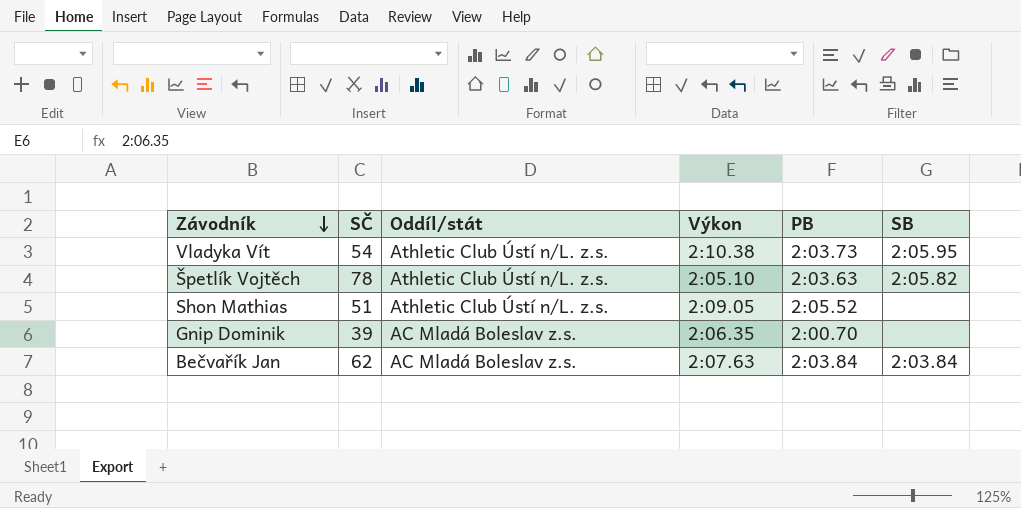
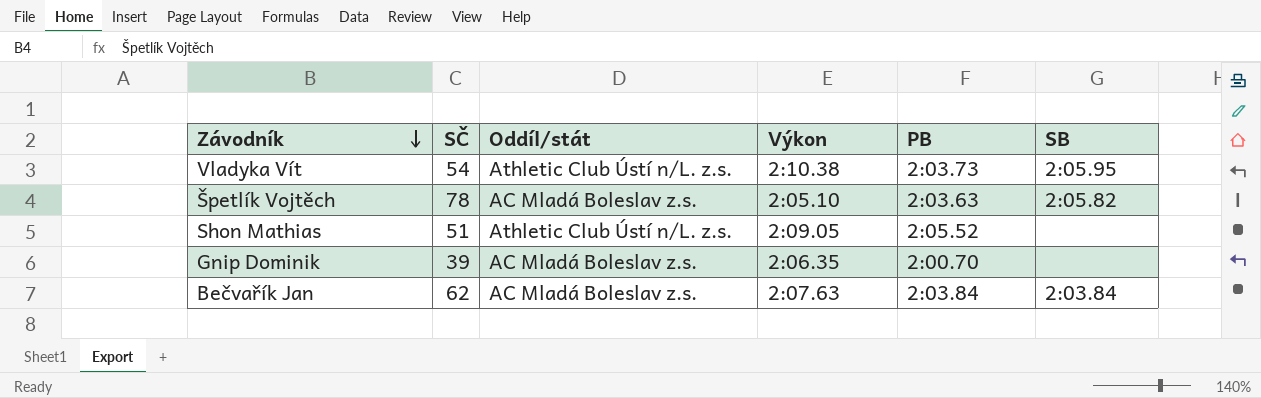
Špetlík Vojtěch | Oddíl/stát: Athletic Club Ústí n/L. z.s. -> AC Mladá Boleslav z.s.

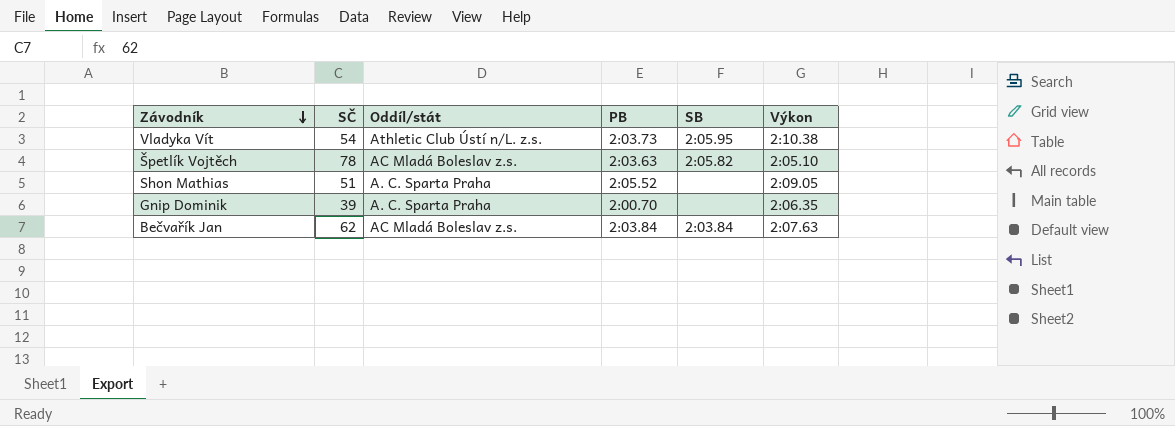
column Výkon | position: 4 -> 6
Shon Mathias | Oddíl/stát: Athletic Club Ústí n/L. z.s. -> A. C. Sparta Praha
Gnip Dominik | Oddíl/stát: AC Mladá Boleslav z.s. -> A. C. Sparta Praha

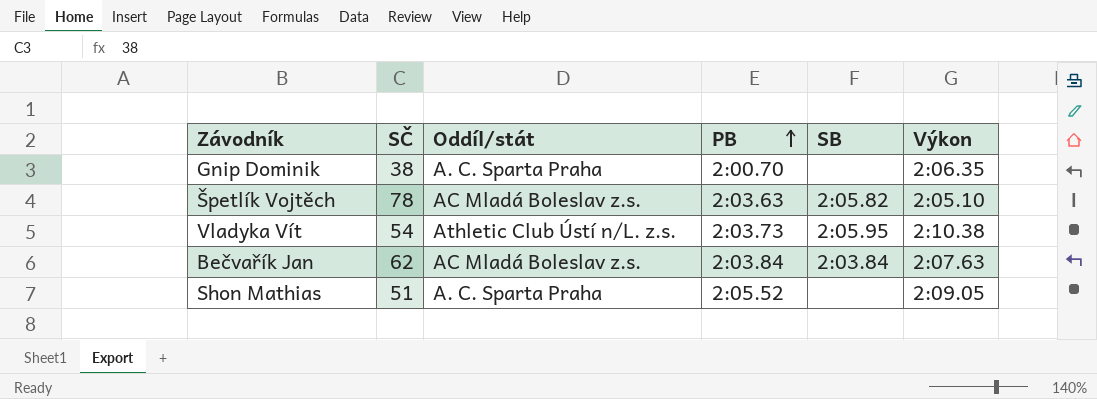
row order: Závodník descending -> PB ascending
Gnip Dominik | SČ: 39 -> 38

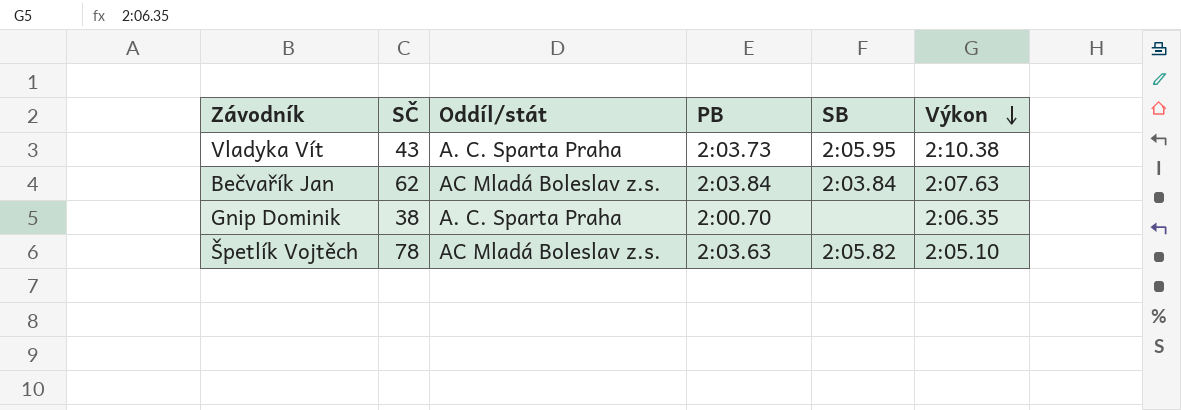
row order: PB ascending -> Výkon descending
row Shon Mathias: 51 | A. C. Sparta Praha | 2:05.52 | none | 2:09.05 -> none
Vladyka Vít | SČ: 54 -> 43
Vladyka Vít | Oddíl/stát: Athletic Club Ústí n/L. z.s. -> A. C. Sparta Praha

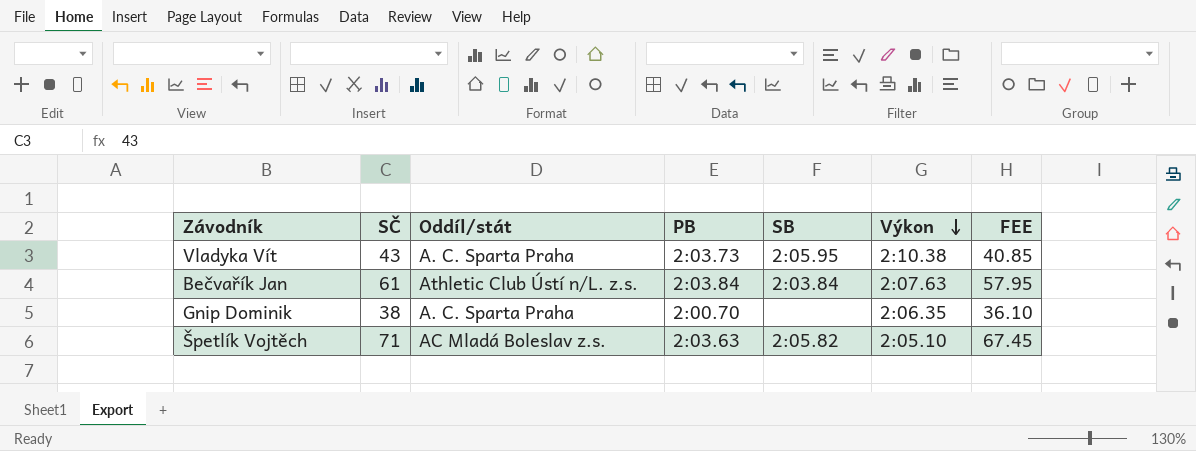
column FEE | formula: none -> [SČ] * 0.95
Bečvařík Jan | SČ: 62 -> 61
Bečvařík Jan | Oddíl/stát: AC Mladá Boleslav z.s. -> Athletic Club Ústí n/L. z.s.
Špetlík Vojtěch | SČ: 78 -> 71

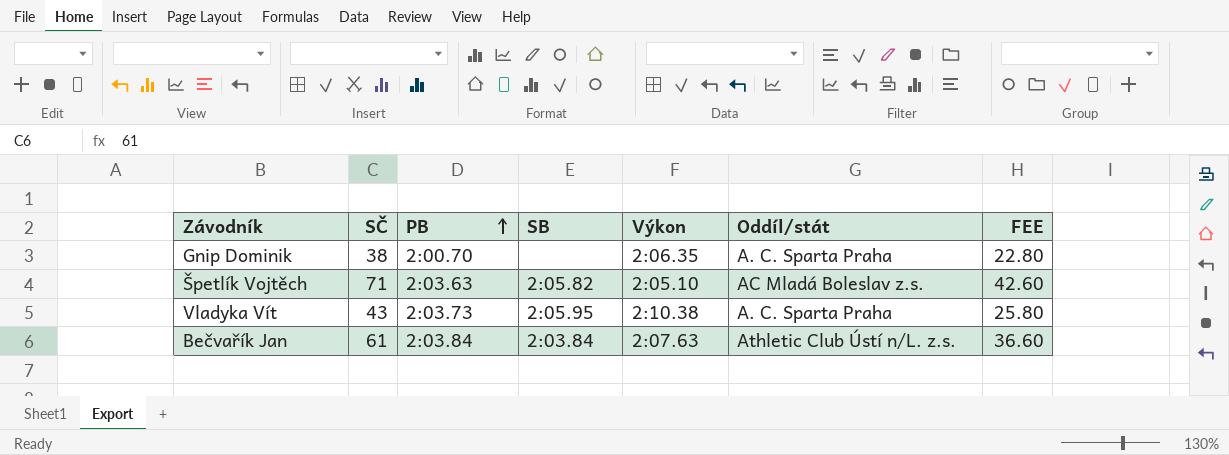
row order: Výkon descending -> PB ascending
column Oddíl/stát | position: 3 -> 6
column FEE | formula: [SČ] * 0.95 -> [SČ] * 0.6

